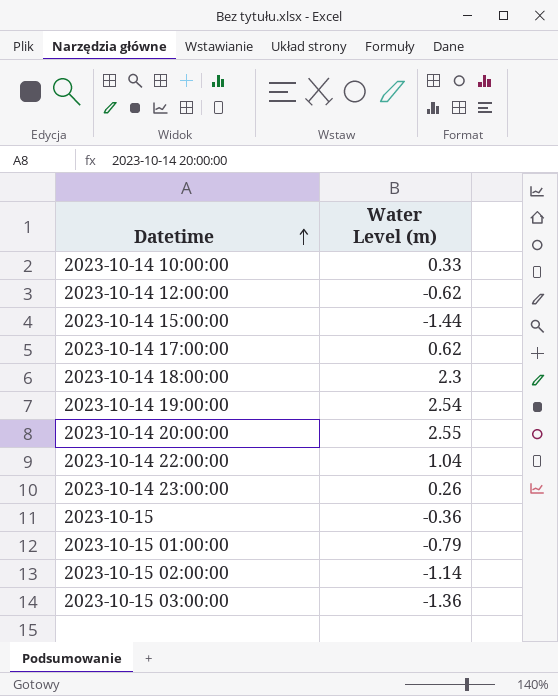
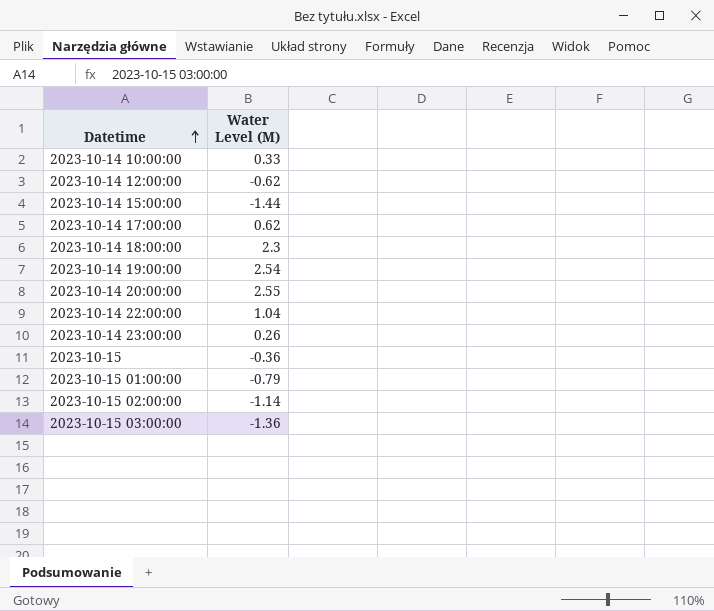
column name: Water Level (m) -> Water Level (M)

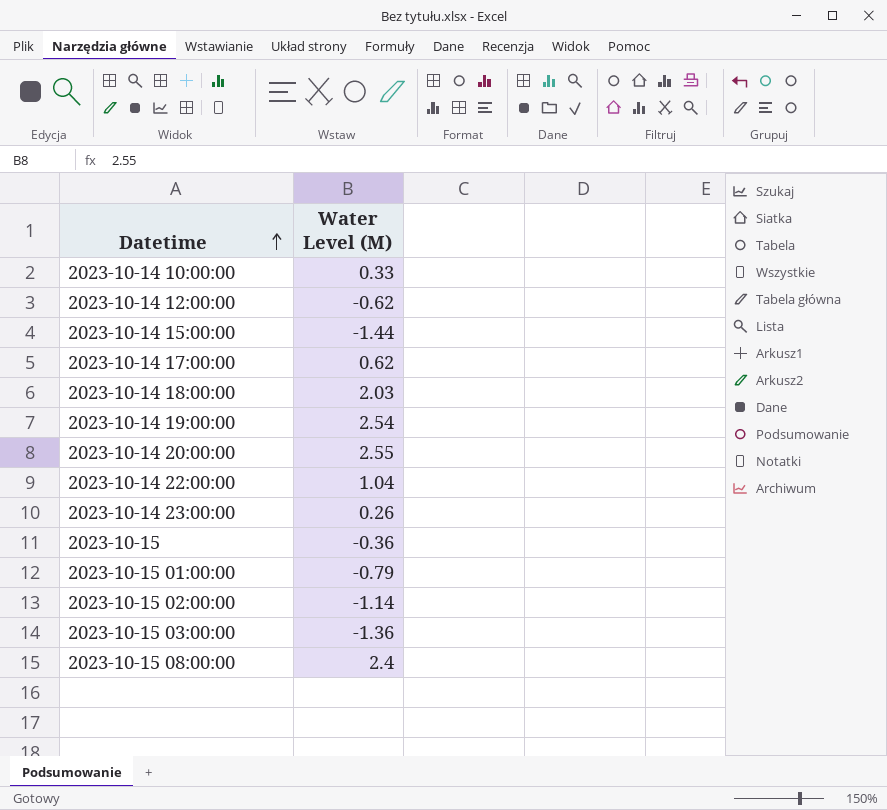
2023-10-14 18:00:00 | Water Level (M): 2.3 -> 2.03
row 2023-10-15 08:00:00: none -> 2.4

